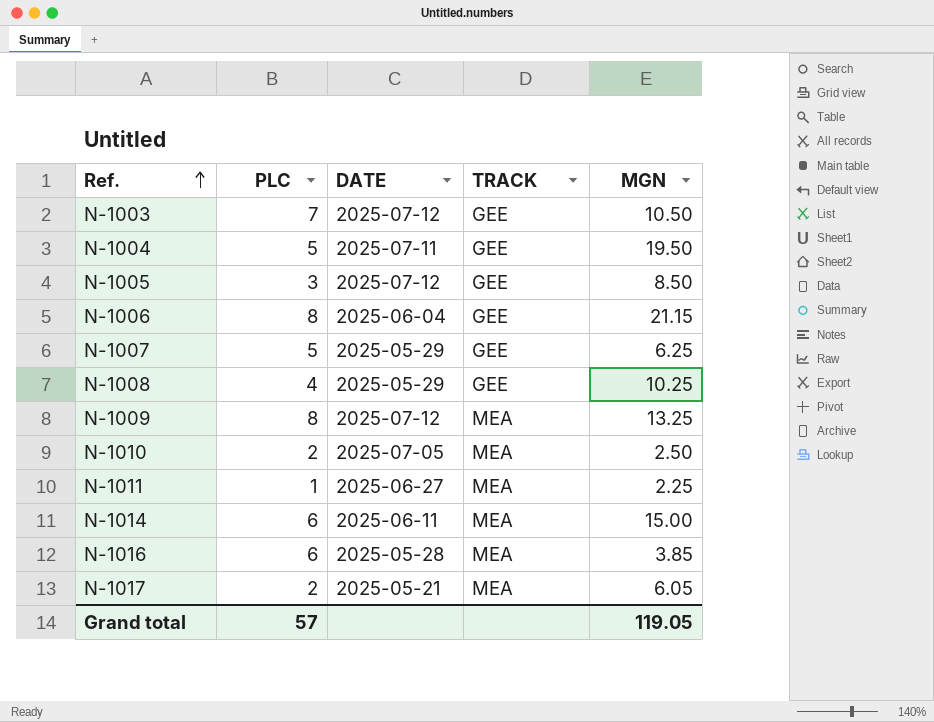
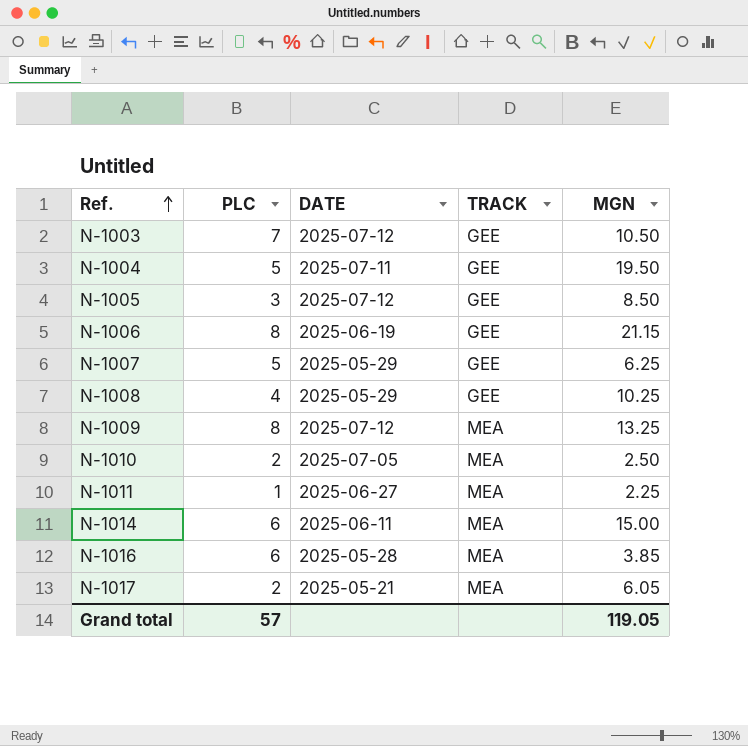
N-1006 | DATE: 2025-06-04 -> 2025-06-19

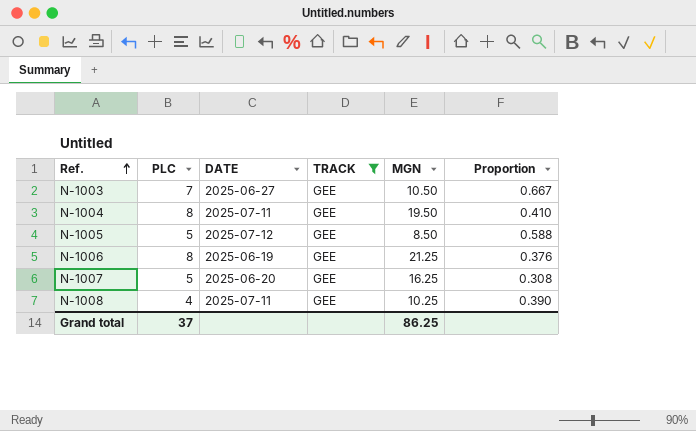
filter: none -> TRACK = GEE
column Proportion | formula: none -> [PLC] / [MGN]
N-1003 | DATE: 2025-07-12 -> 2025-06-27
N-1004 | PLC: 5 -> 8
N-1005 | PLC: 3 -> 5
N-1006 | MGN: 21.15 -> 21.25
N-1007 | DATE: 2025-05-29 -> 2025-06-20
N-1007 | MGN: 6.25 -> 16.25
N-1008 | DATE: 2025-05-29 -> 2025-07-11
Grand total | PLC: 57 -> 37
Grand total | MGN: 119.05 -> 86.25

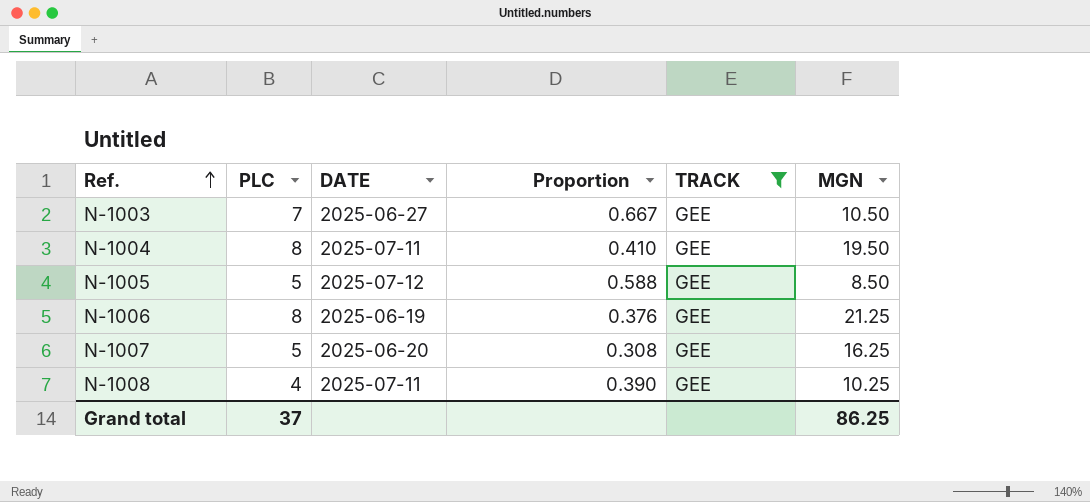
column Proportion | position: 6 -> 4

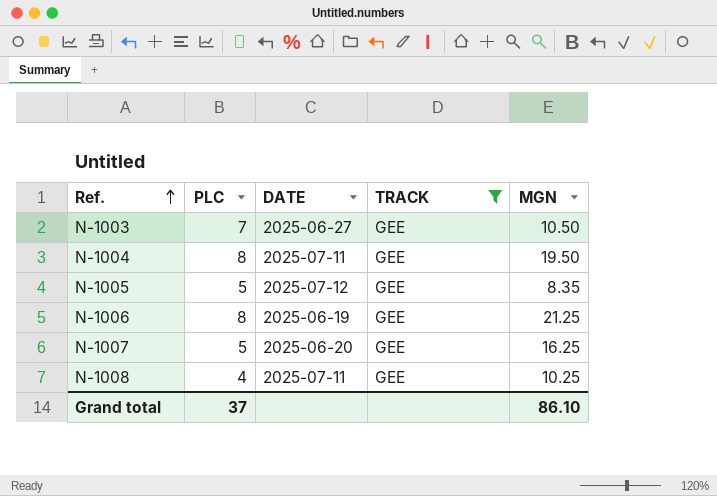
column Proportion | formula: [PLC] / [MGN] -> none
N-1005 | MGN: 8.50 -> 8.35
Grand total | MGN: 86.25 -> 86.10

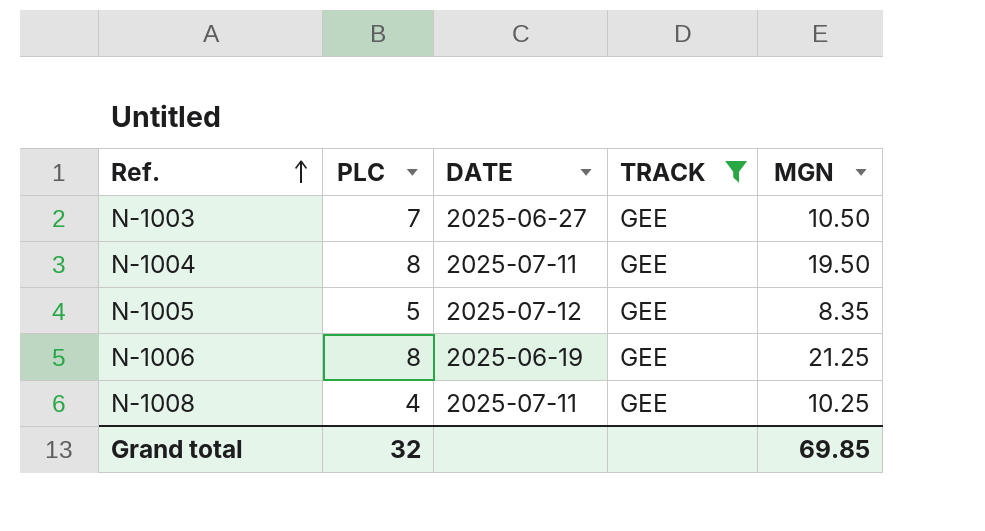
row N-1007: 5 | 2025-06-20 | GEE | 16.25 -> none
Grand total | PLC: 37 -> 32
Grand total | MGN: 86.10 -> 69.85

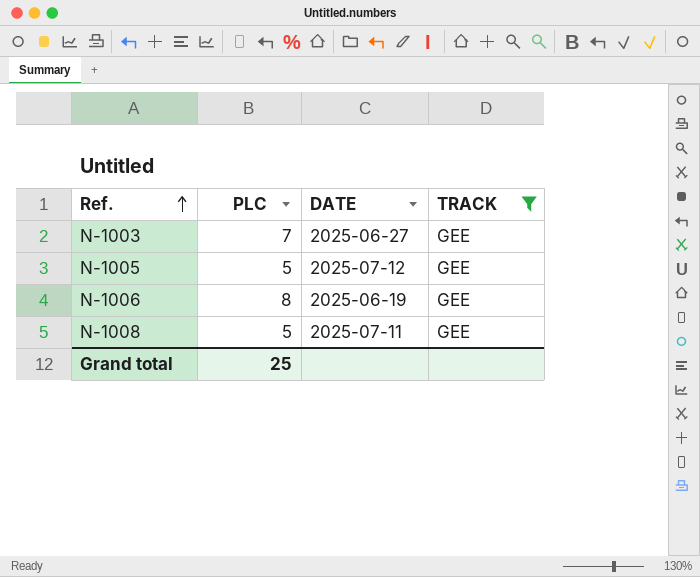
column MGN | position: 5 -> none
row N-1004: 8 | 2025-07-11 | GEE | 19.50 -> none
N-1008 | PLC: 4 -> 5
Grand total | PLC: 32 -> 25

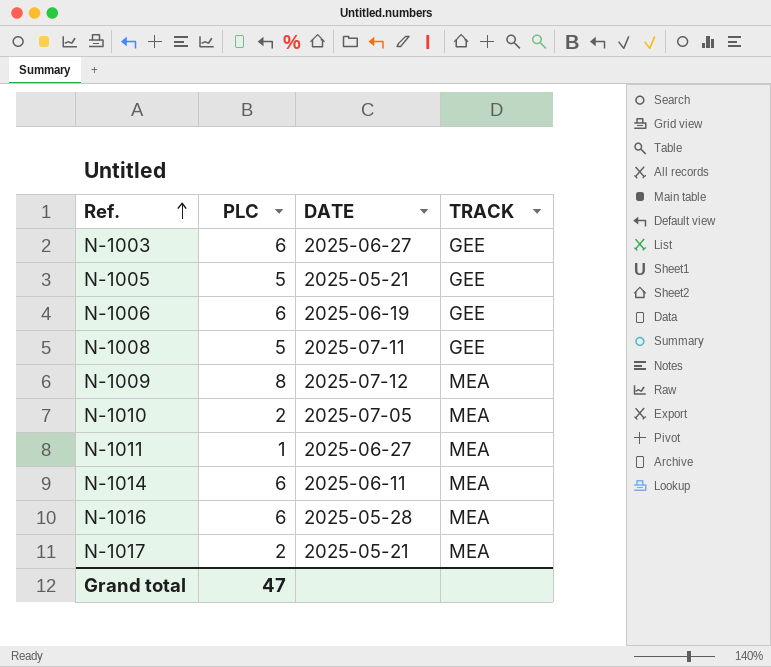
filter: TRACK = GEE -> none
N-1003 | PLC: 7 -> 6
N-1005 | DATE: 2025-07-12 -> 2025-05-21
N-1006 | PLC: 8 -> 6
Grand total | PLC: 25 -> 47

